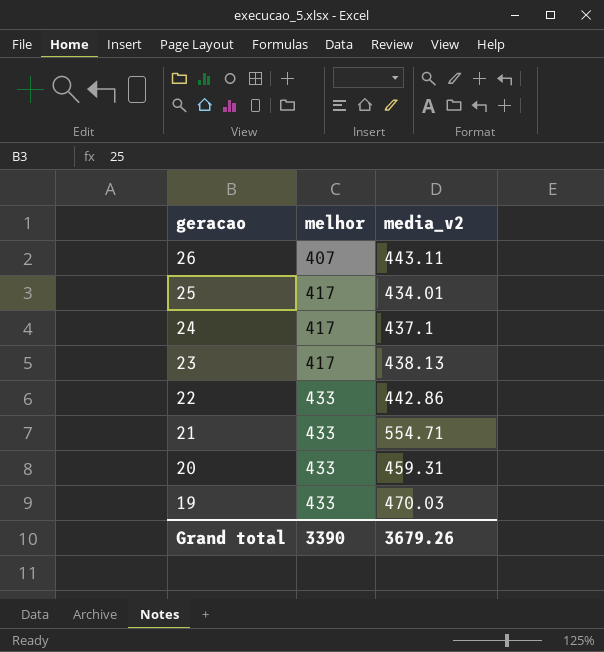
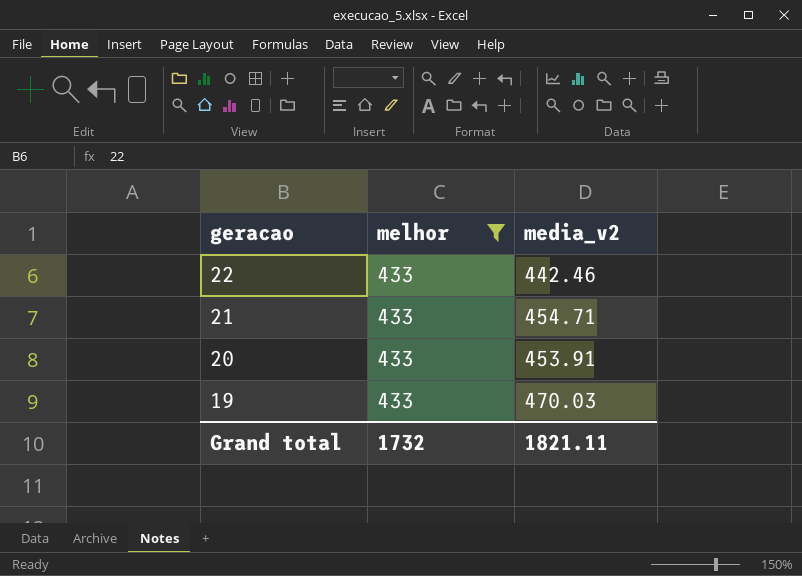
filter: none -> melhor = 433
22 | media_v2: 442.86 -> 442.46
21 | media_v2: 554.71 -> 454.71
20 | media_v2: 459.31 -> 453.91
Grand total | melhor: 3390 -> 1732
Grand total | media_v2: 3679.26 -> 1821.11

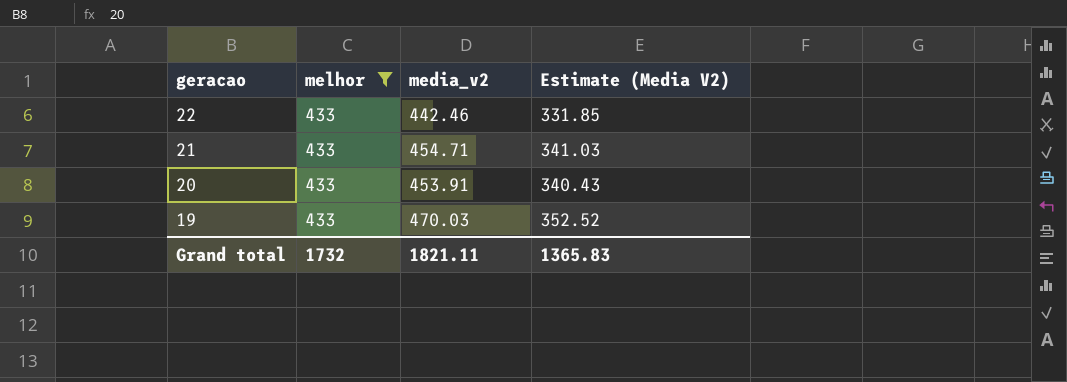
column Estimate (Media V2) | formula: none -> [media_v2] * 0.75

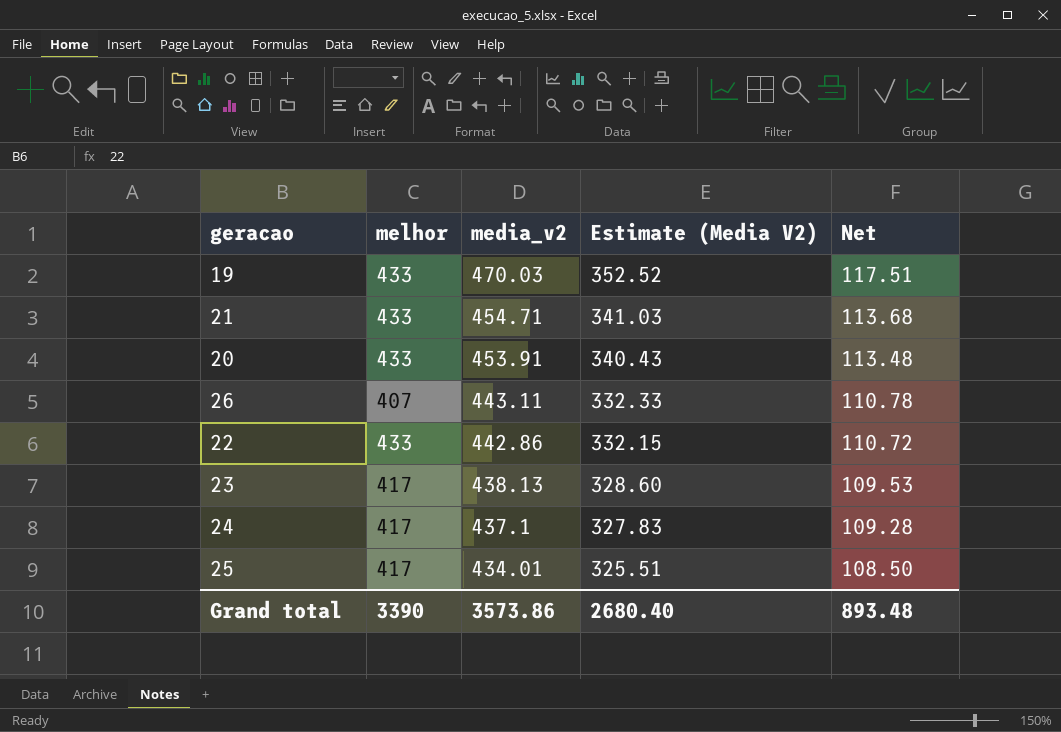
filter: melhor = 433 -> none
row order: geracao descending -> media_v2 descending
column Net | formula: none -> [media_v2] * 0.25
22 | media_v2: 442.46 -> 442.86
22 | Estimate (Media V2): 331.85 -> 332.15
Grand total | melhor: 1732 -> 3390
Grand total | media_v2: 1821.11 -> 3573.86
Grand total | Estimate (Media V2): 1365.83 -> 2680.40

